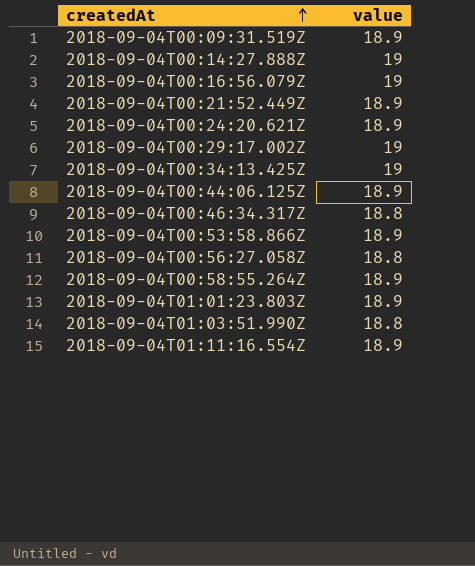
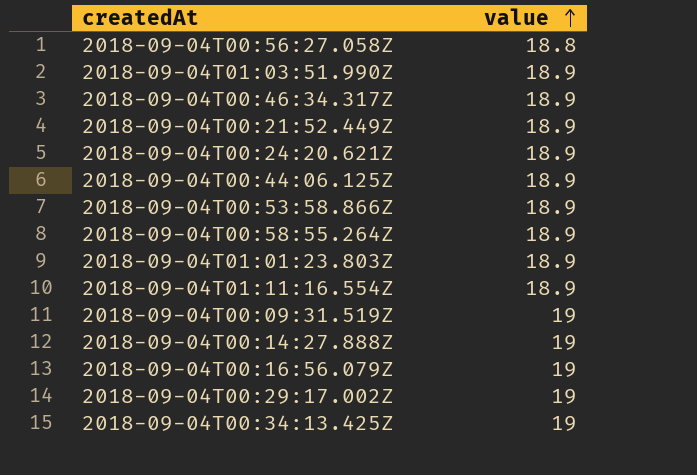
row order: createdAt ascending -> value ascending
2018-09-04T01:03:51.990Z | value: 18.8 -> 18.9
2018-09-04T00:46:34.317Z | value: 18.8 -> 18.9
2018-09-04T00:09:31.519Z | value: 18.9 -> 19

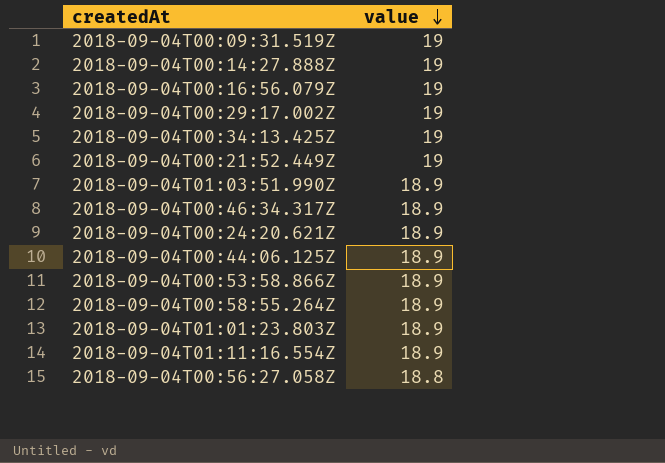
row order: value ascending -> value descending
2018-09-04T00:21:52.449Z | value: 18.9 -> 19

